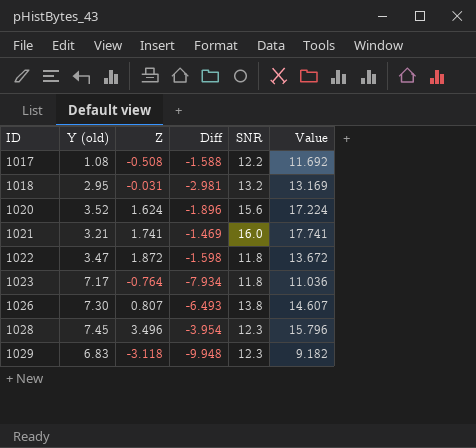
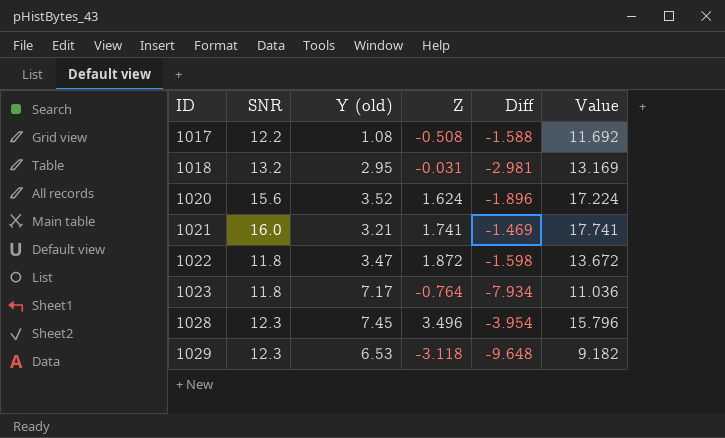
column SNR | position: 5 -> 2
row 1026: 7.30 | 0.807 | -6.493 | 13.8 | 14.607 -> none
1029 | Y (old): 6.83 -> 6.53
1029 | Diff: -9.948 -> -9.648

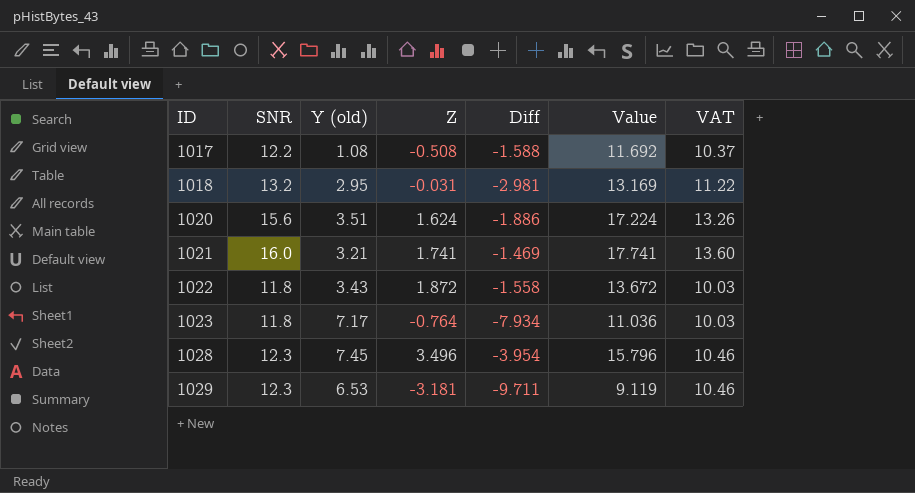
column VAT | formula: none -> [SNR] * 0.85
1020 | Y (old): 3.52 -> 3.51
1020 | Diff: -1.896 -> -1.886
1022 | Y (old): 3.47 -> 3.43
1022 | Diff: -1.598 -> -1.558
1029 | Z: -3.118 -> -3.181
1029 | Diff: -9.648 -> -9.711
1029 | Value: 9.182 -> 9.119

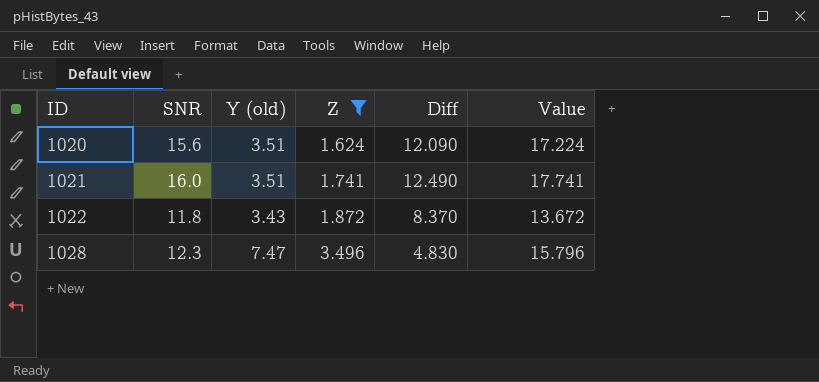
filter: none -> Z >= 1.624
column VAT | formula: [SNR] * 0.85 -> none
column Diff | formula: [Z] - [Y (old)] -> [SNR] - [Y (old)]
1021 | Y (old): 3.21 -> 3.51
1028 | Y (old): 7.45 -> 7.47

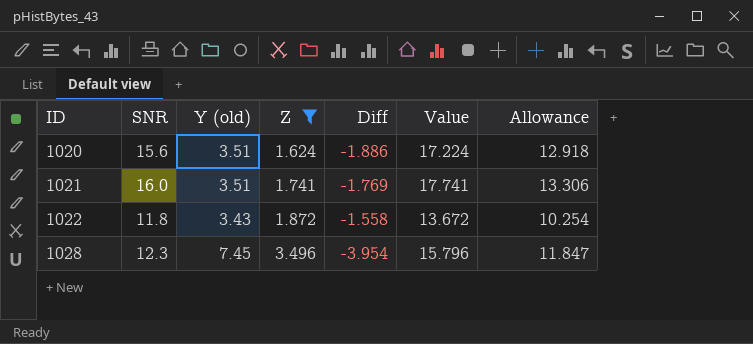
column Diff | formula: [SNR] - [Y (old)] -> [Z] - [Y (old)]
column Allowance | formula: none -> [Value] * 0.75
1028 | Y (old): 7.47 -> 7.45

